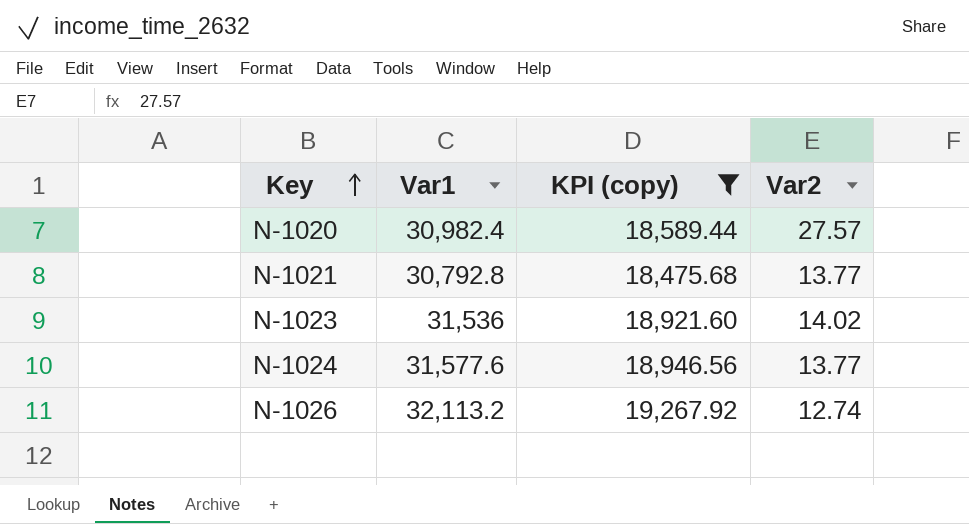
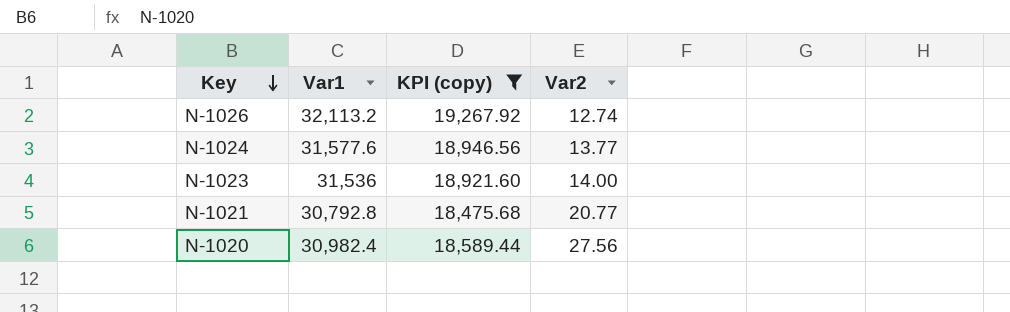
row order: Key ascending -> Key descending
N-1023 | Var2: 14.02 -> 14.00
N-1021 | Var2: 13.77 -> 20.77
N-1020 | Var2: 27.57 -> 27.56

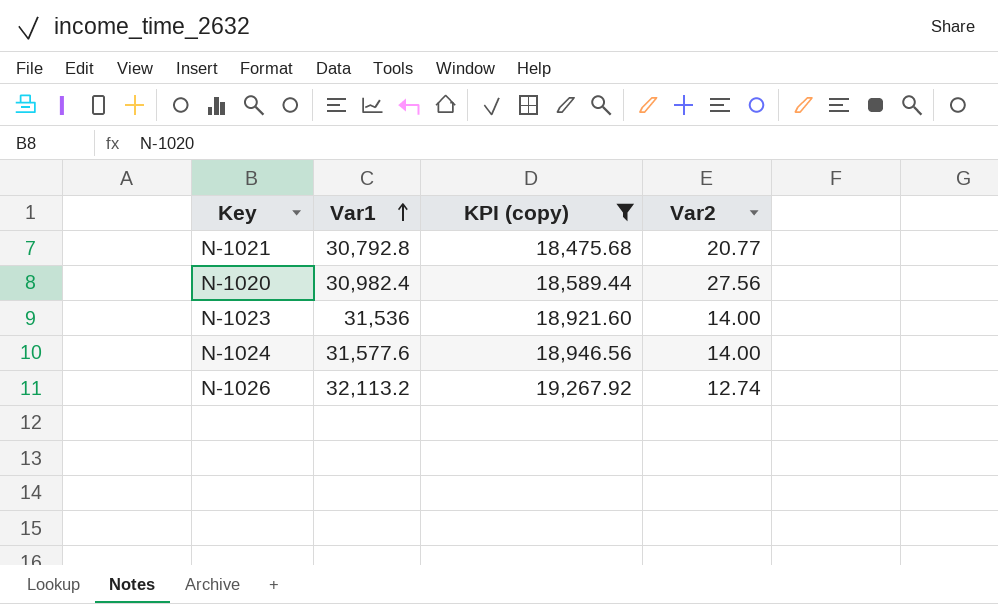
row order: Key descending -> Var1 ascending
N-1024 | Var2: 13.77 -> 14.00

